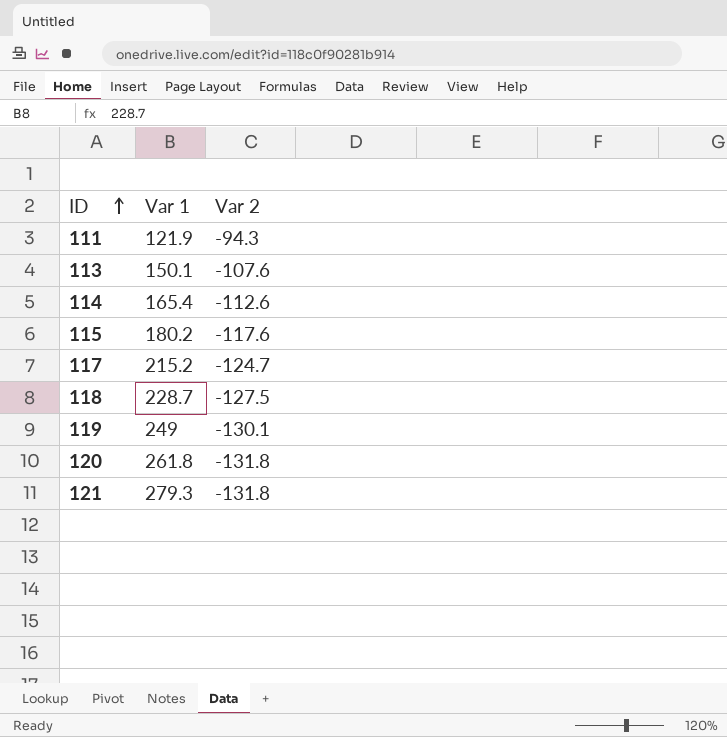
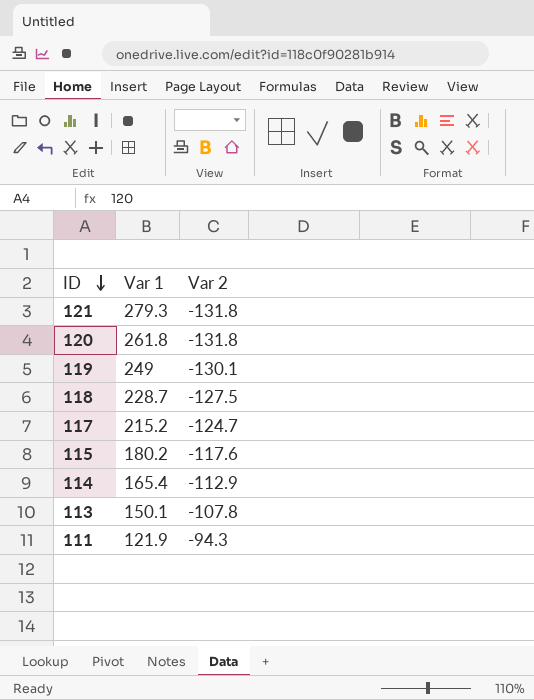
row order: ID ascending -> ID descending
114 | Var 2: -112.6 -> -112.9
113 | Var 2: -107.6 -> -107.8

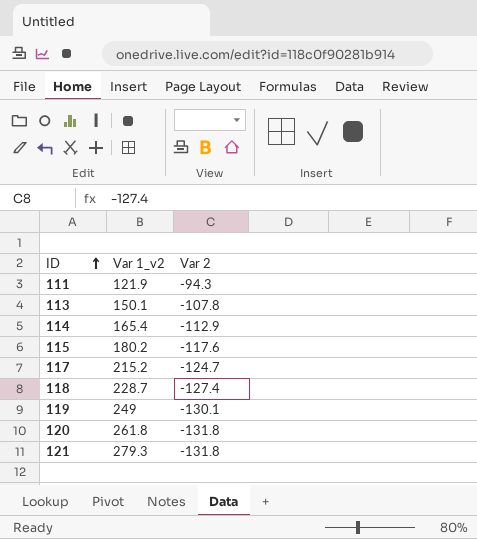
row order: ID descending -> ID ascending
column name: Var 1 -> Var 1_v2
118 | Var 2: -127.5 -> -127.4

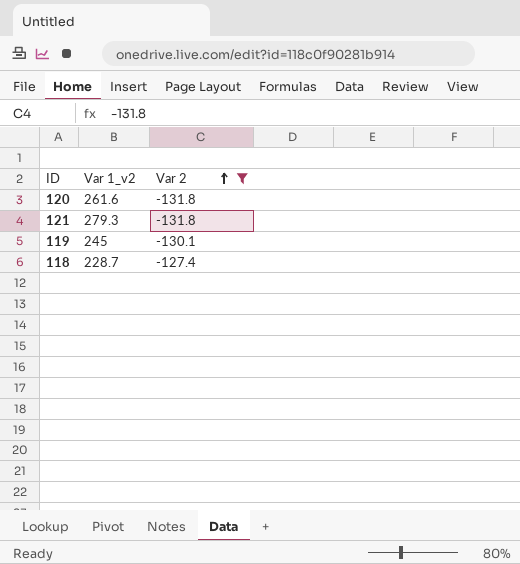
filter: none -> Var 2 <= -127.4
row order: ID ascending -> Var 2 ascending
120 | Var 1_v2: 261.8 -> 261.6
119 | Var 1_v2: 249 -> 245

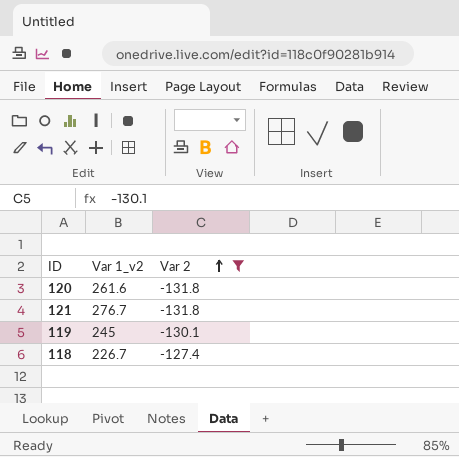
121 | Var 1_v2: 279.3 -> 276.7
118 | Var 1_v2: 228.7 -> 226.7

